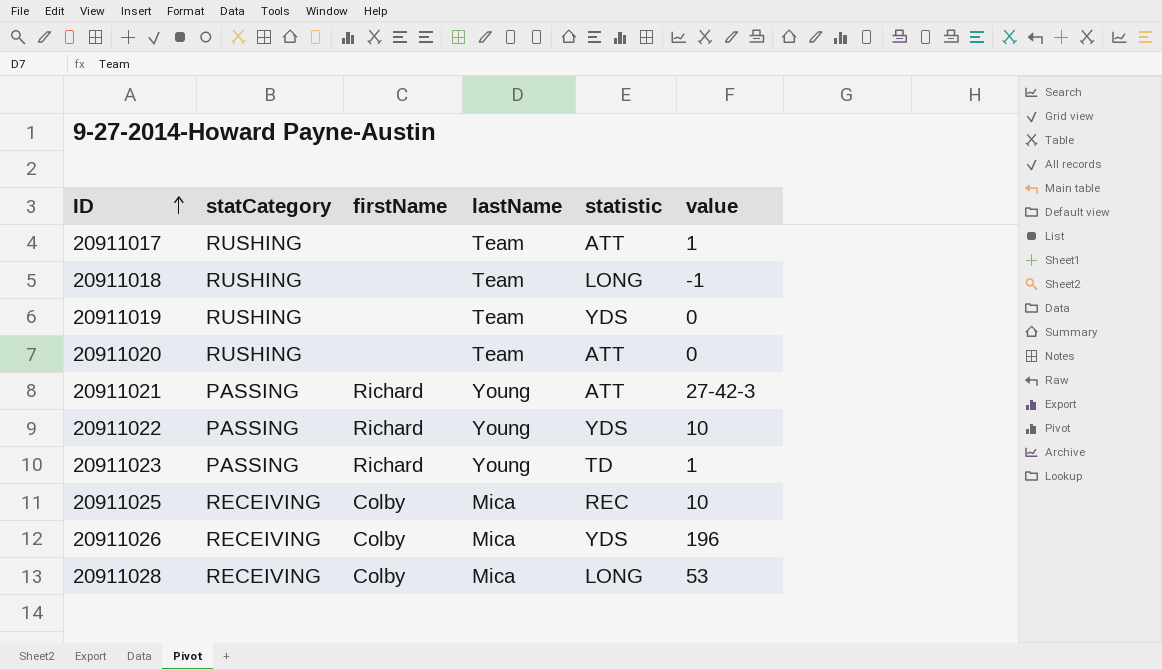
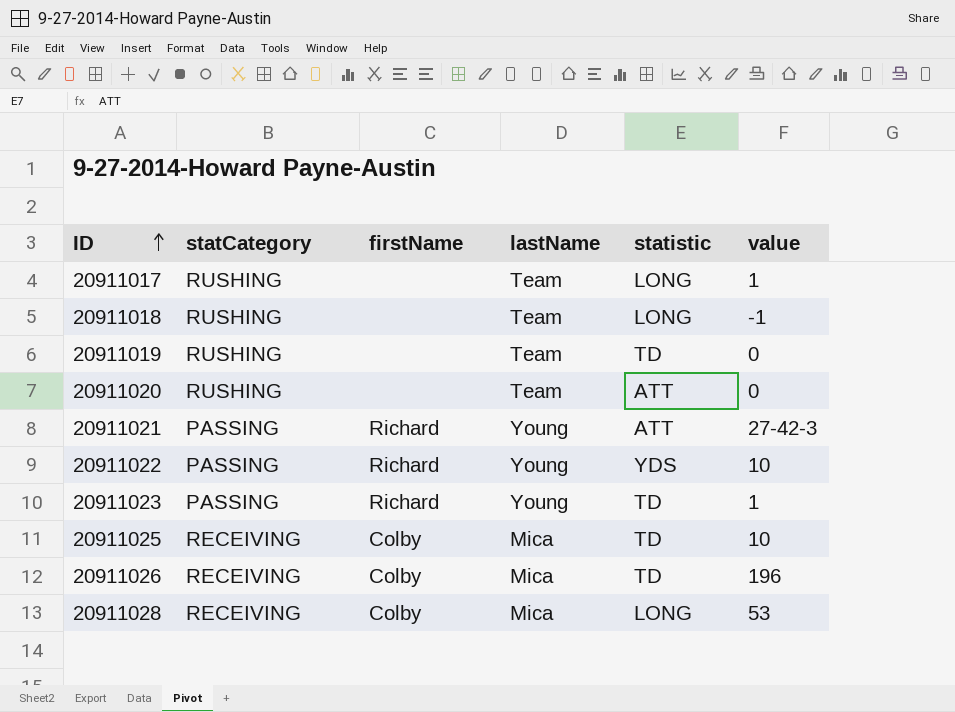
20911017 | statistic: ATT -> LONG
20911019 | statistic: YDS -> TD
20911025 | statistic: REC -> TD
20911026 | statistic: YDS -> TD

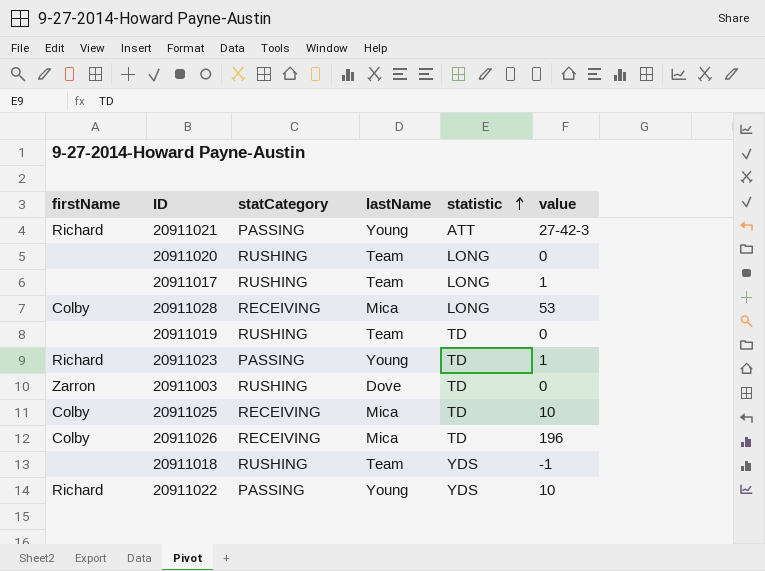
row order: ID ascending -> statistic ascending
column firstName | position: 3 -> 1
20911020 | statistic: ATT -> LONG
row 20911003: none -> Zarron | RUSHING | Dove | TD | 0
20911018 | statistic: LONG -> YDS

